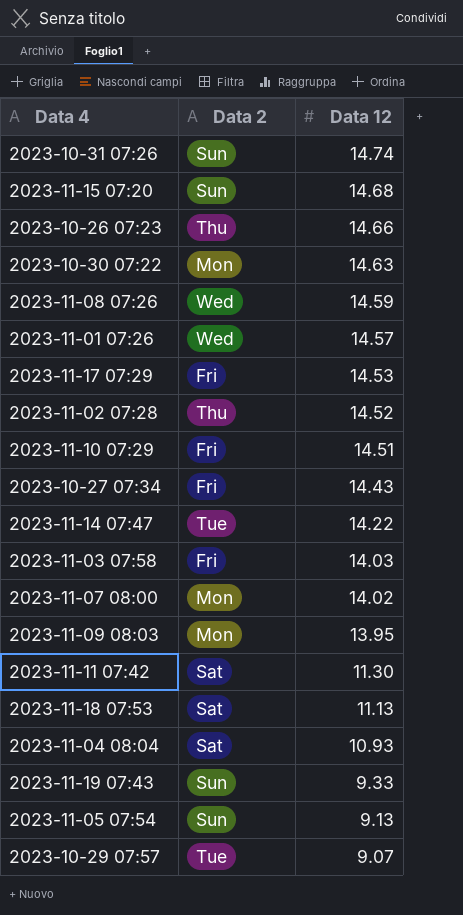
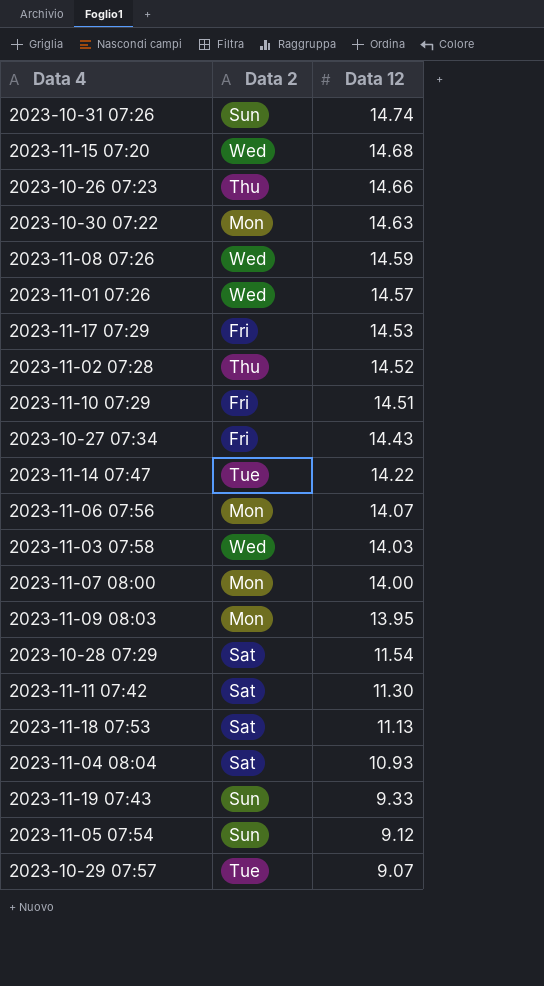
2023-11-15 07:20 | Data 2: Sun -> Wed
row 2023-11-06 07:56: none -> Mon | 14.07
2023-11-03 07:58 | Data 2: Fri -> Wed
2023-11-07 08:00 | Data 12: 14.02 -> 14.00
row 2023-10-28 07:29: none -> Sat | 11.54
2023-11-05 07:54 | Data 12: 9.13 -> 9.12

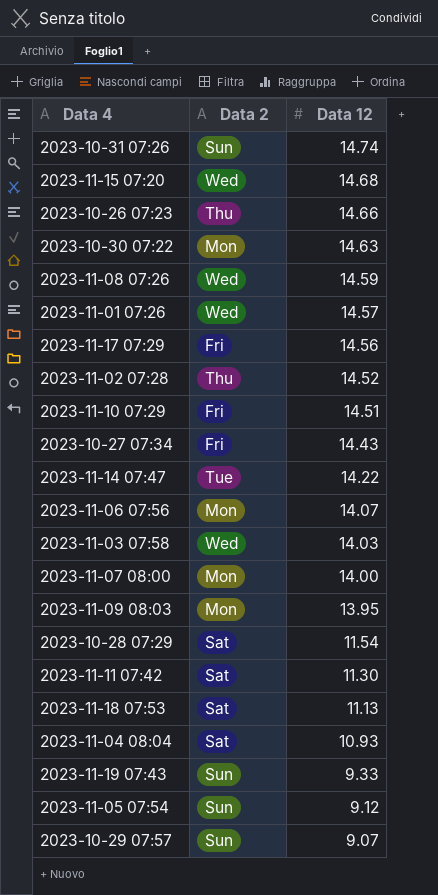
2023-11-17 07:29 | Data 12: 14.53 -> 14.56
2023-10-29 07:57 | Data 2: Tue -> Sun

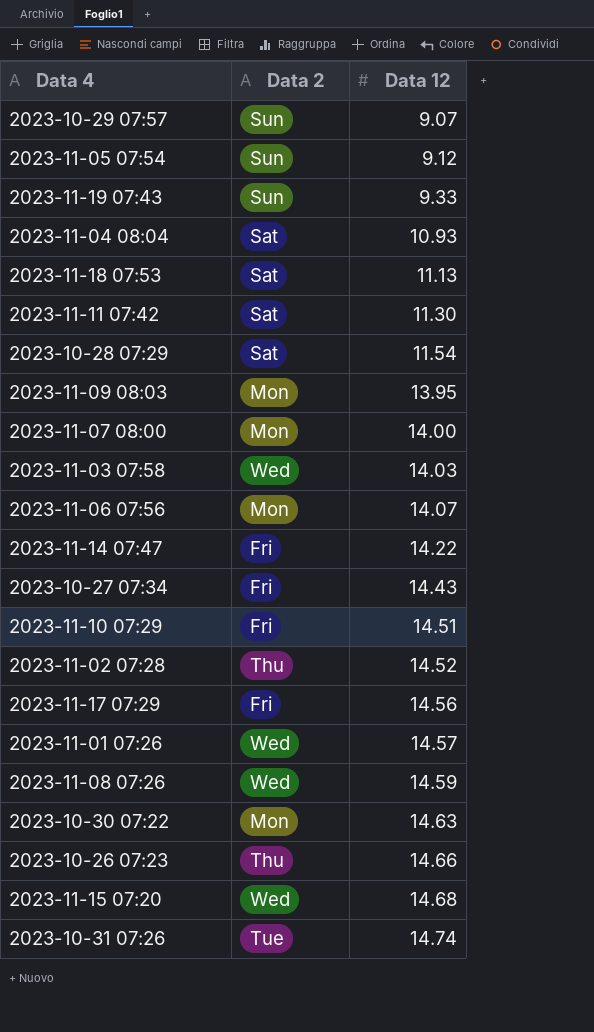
row order: Data 12 descending -> Data 12 ascending
2023-11-14 07:47 | Data 2: Tue -> Fri
2023-10-31 07:26 | Data 2: Sun -> Tue

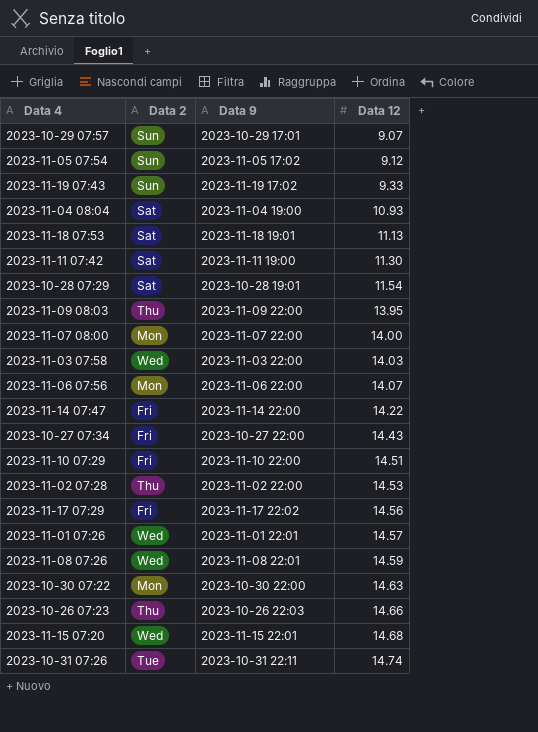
column Data 9 | position: none -> 3
2023-11-09 08:03 | Data 2: Mon -> Thu
2023-11-02 07:28 | Data 12: 14.52 -> 14.53

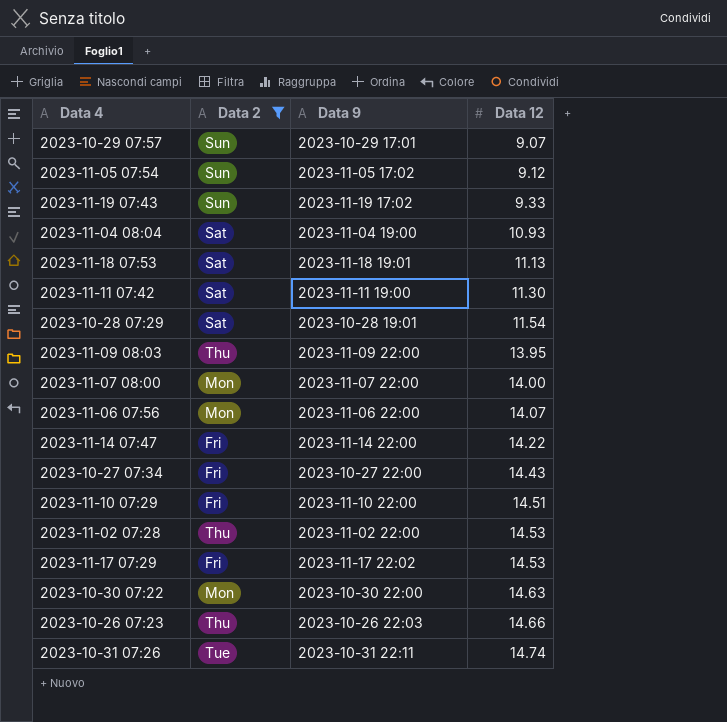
filter: none -> Data 2 != Wed
2023-11-17 07:29 | Data 12: 14.56 -> 14.53

